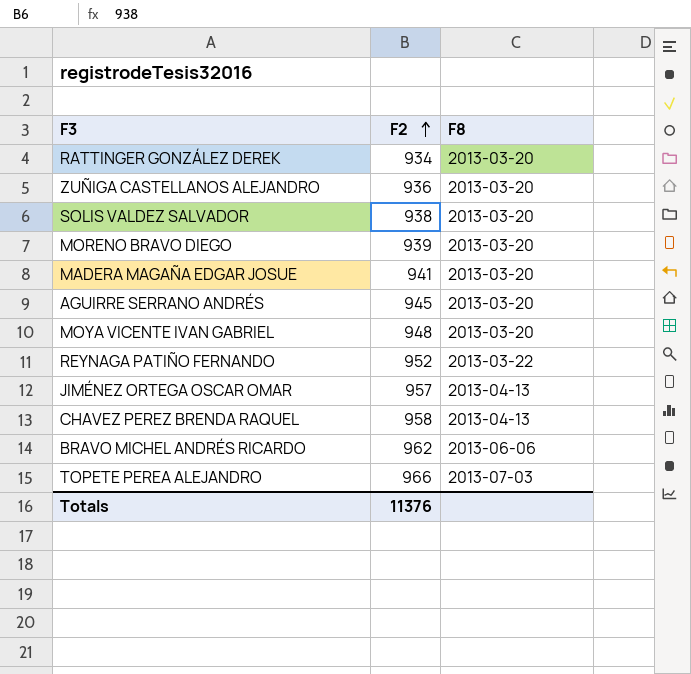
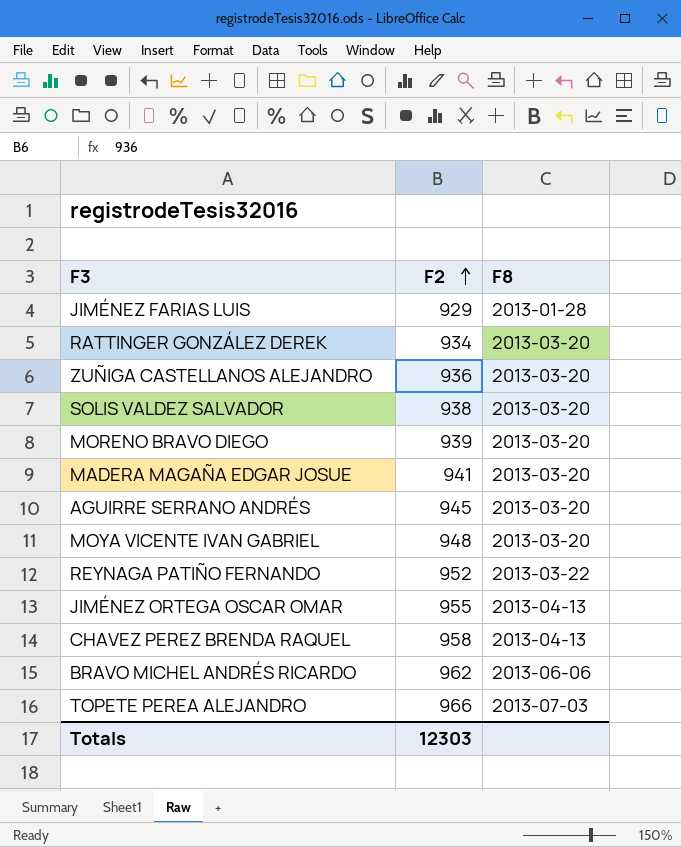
row JIMÉNEZ FARIAS LUIS: none -> 929 | 2013-01-28
JIMÉNEZ ORTEGA OSCAR OMAR | F2: 957 -> 955
Totals | F2: 11376 -> 12303

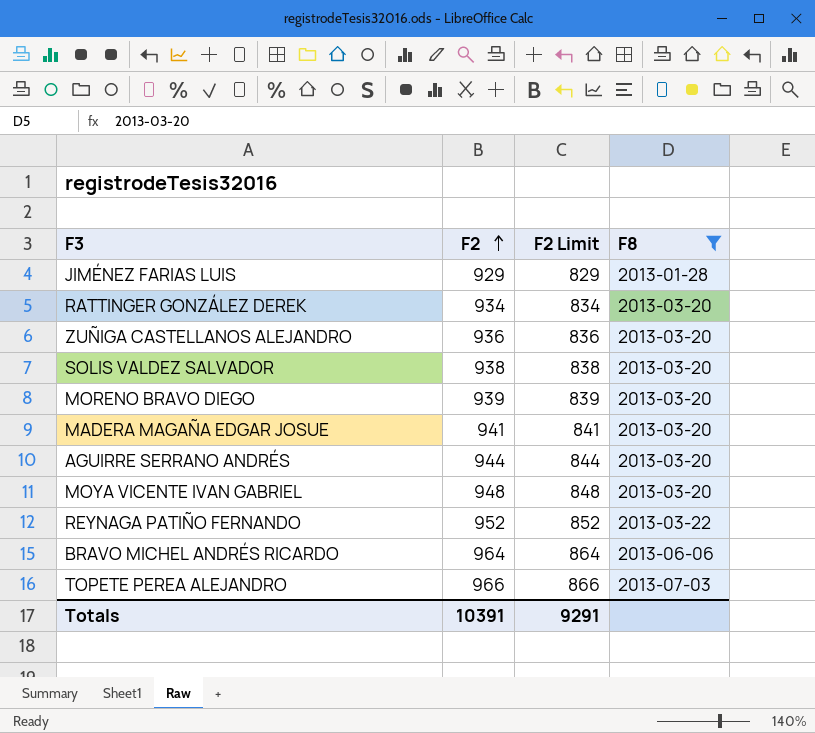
filter: none -> F8 != 2013-04-13
column F2 Limit | formula: none -> [F2] - 100
AGUIRRE SERRANO ANDRÉS | F2: 945 -> 944
BRAVO MICHEL ANDRÉS RICARDO | F2: 962 -> 964
Totals | F2: 12303 -> 10391

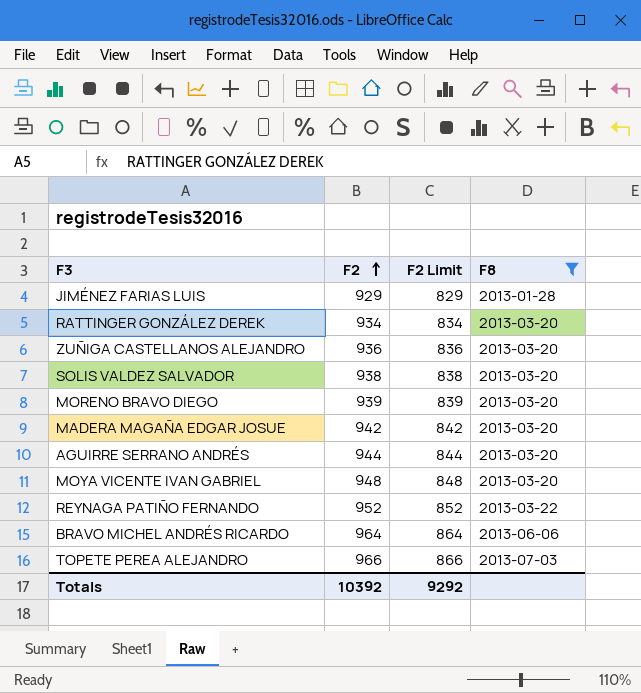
MADERA MAGAÑA EDGAR JOSUE | F2: 941 -> 942
MADERA MAGAÑA EDGAR JOSUE | F2 Limit: 841 -> 842
Totals | F2: 10391 -> 10392
Totals | F2 Limit: 9291 -> 9292

